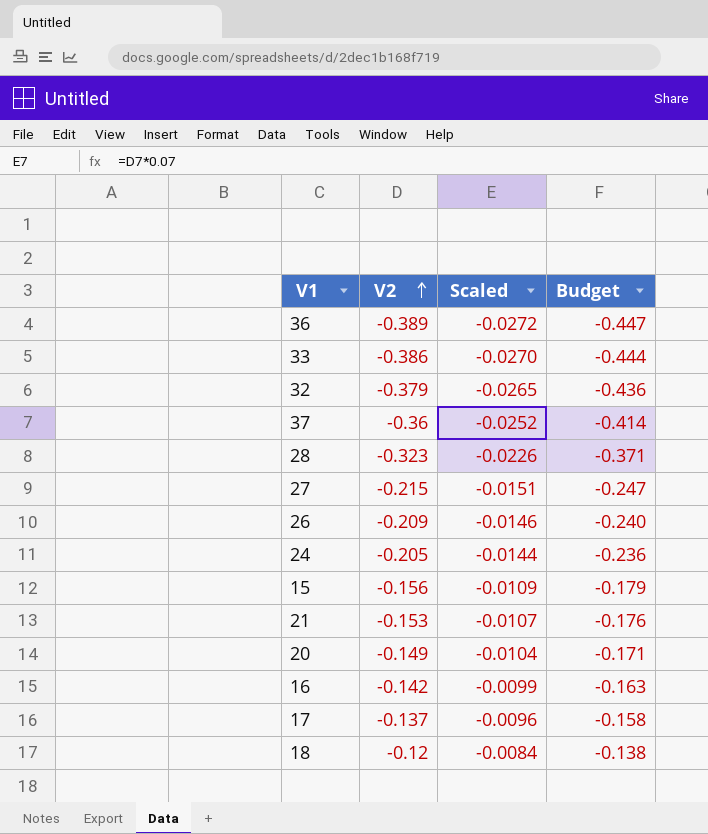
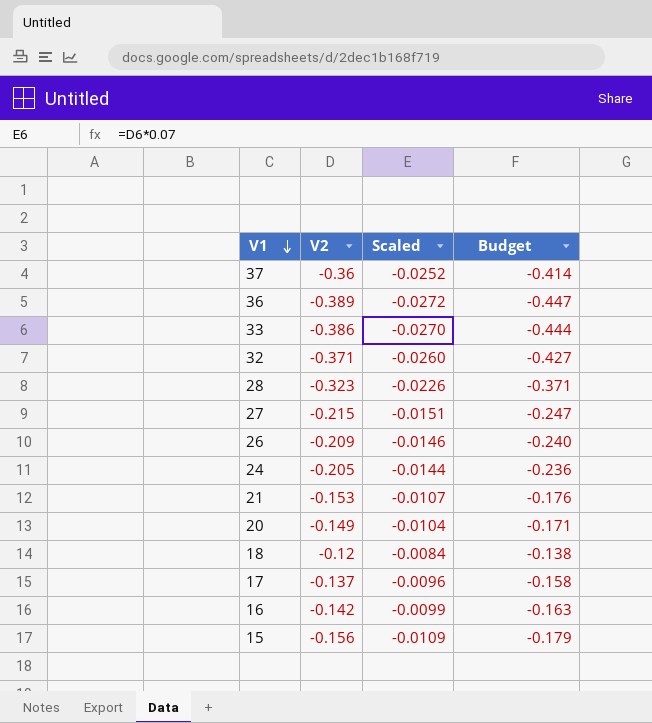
row order: V2 ascending -> V1 descending
32 | V2: -0.379 -> -0.371
32 | Scaled: -0.0265 -> -0.0260
32 | Budget: -0.436 -> -0.427

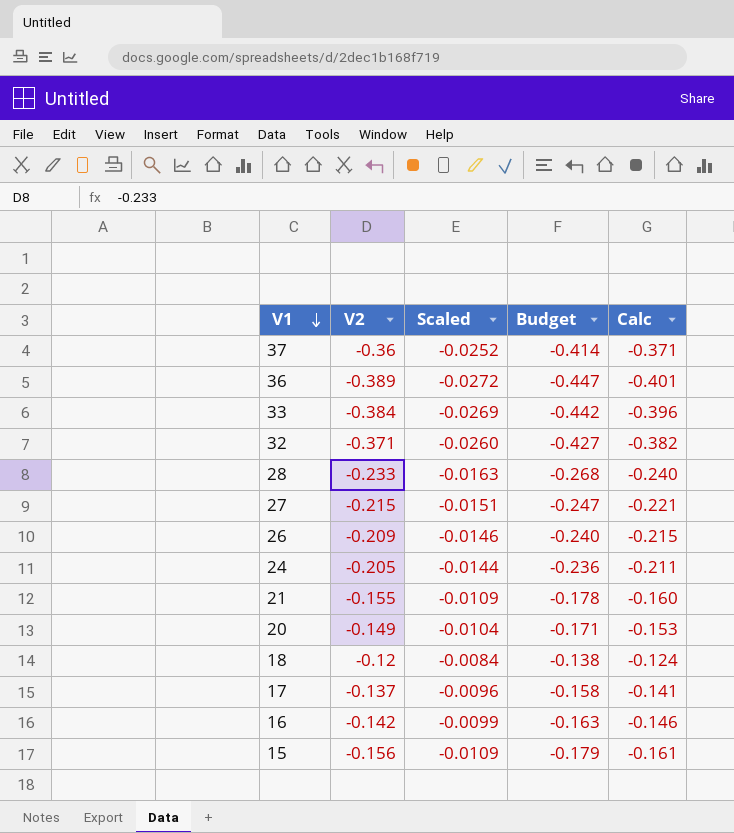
column Calc | formula: none -> [V2] * 1.03
33 | V2: -0.386 -> -0.384
33 | Scaled: -0.0270 -> -0.0269
33 | Budget: -0.444 -> -0.442
28 | V2: -0.323 -> -0.233
28 | Scaled: -0.0226 -> -0.0163
28 | Budget: -0.371 -> -0.268
21 | V2: -0.153 -> -0.155
21 | Scaled: -0.0107 -> -0.0109
21 | Budget: -0.176 -> -0.178

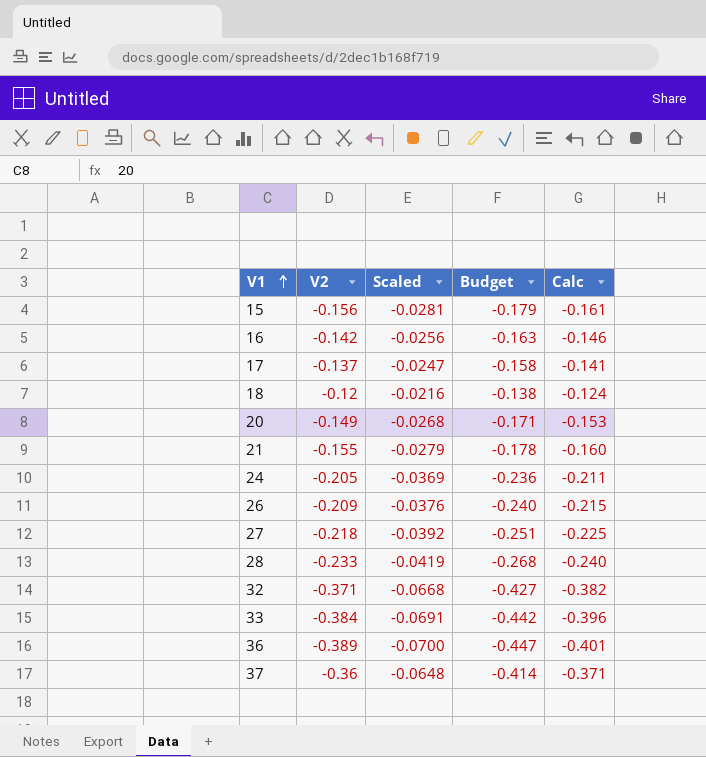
row order: V1 descending -> V1 ascending
column Scaled | formula: [V2] * 0.07 -> [V2] * 0.18
27 | V2: -0.215 -> -0.218
27 | Budget: -0.247 -> -0.251
27 | Calc: -0.221 -> -0.225

